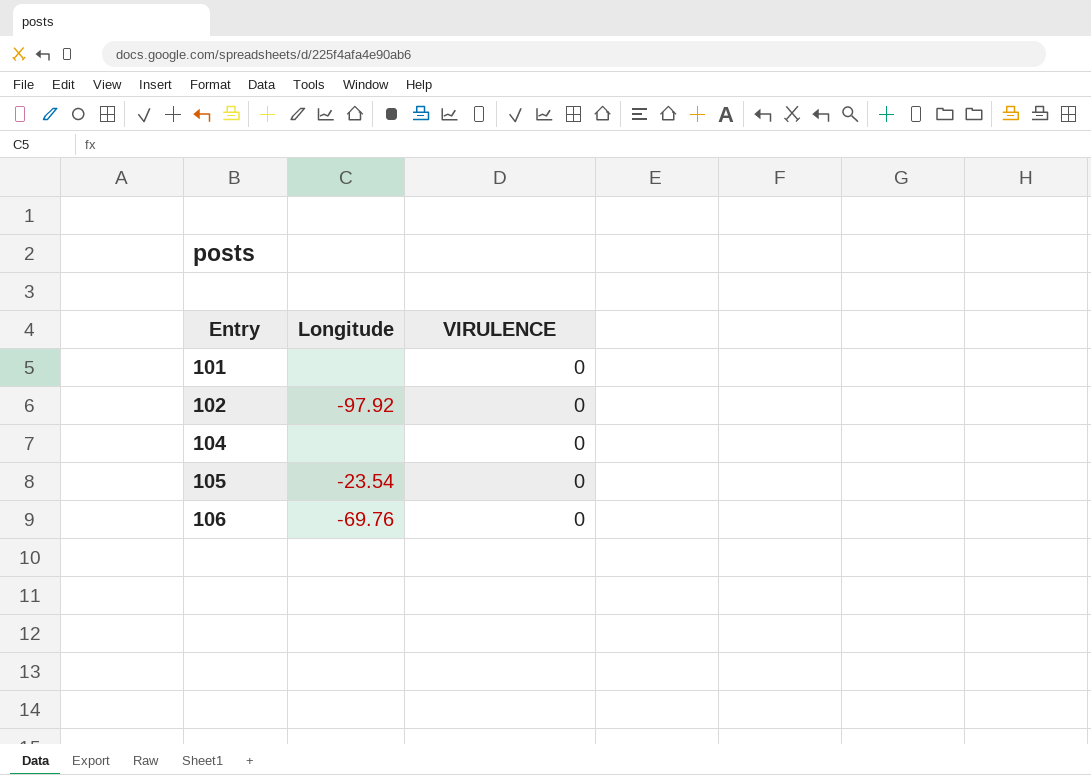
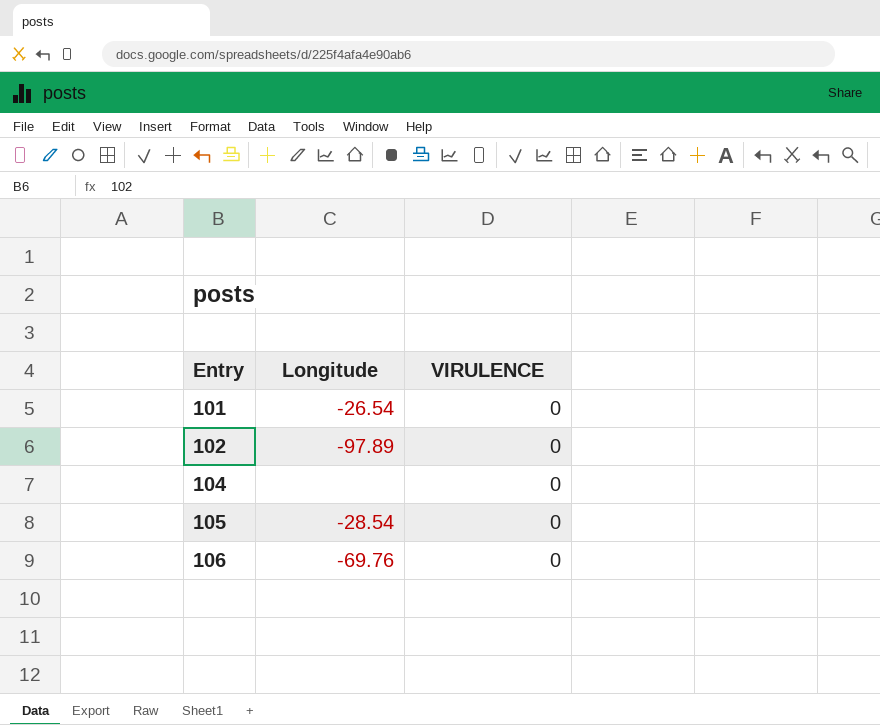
101 | Longitude: none -> -26.54
102 | Longitude: -97.92 -> -97.89
105 | Longitude: -23.54 -> -28.54

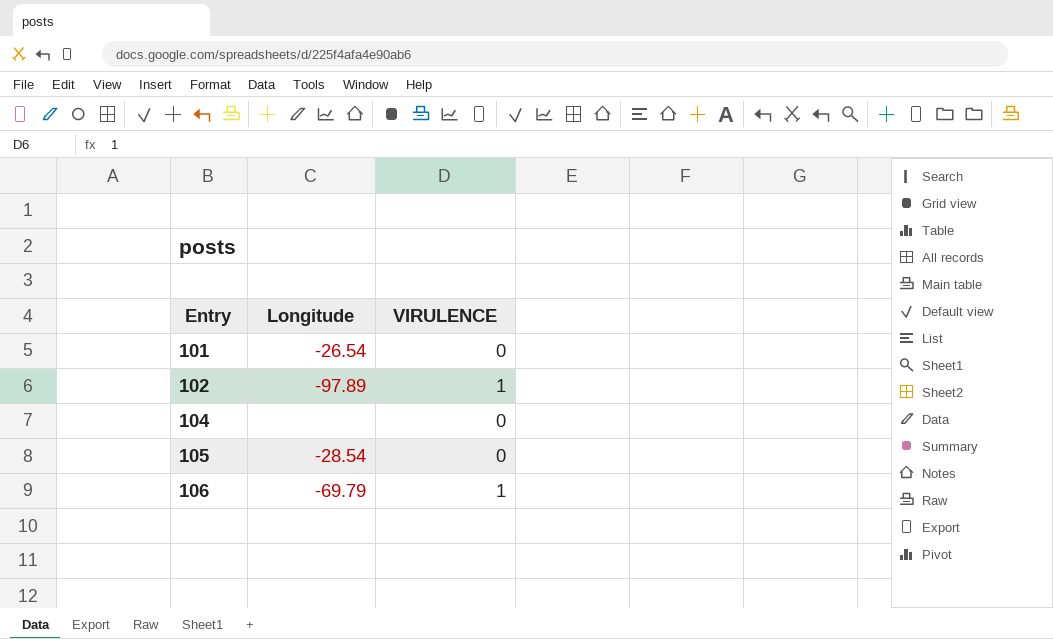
102 | VIRULENCE: 0 -> 1
106 | Longitude: -69.76 -> -69.79
106 | VIRULENCE: 0 -> 1

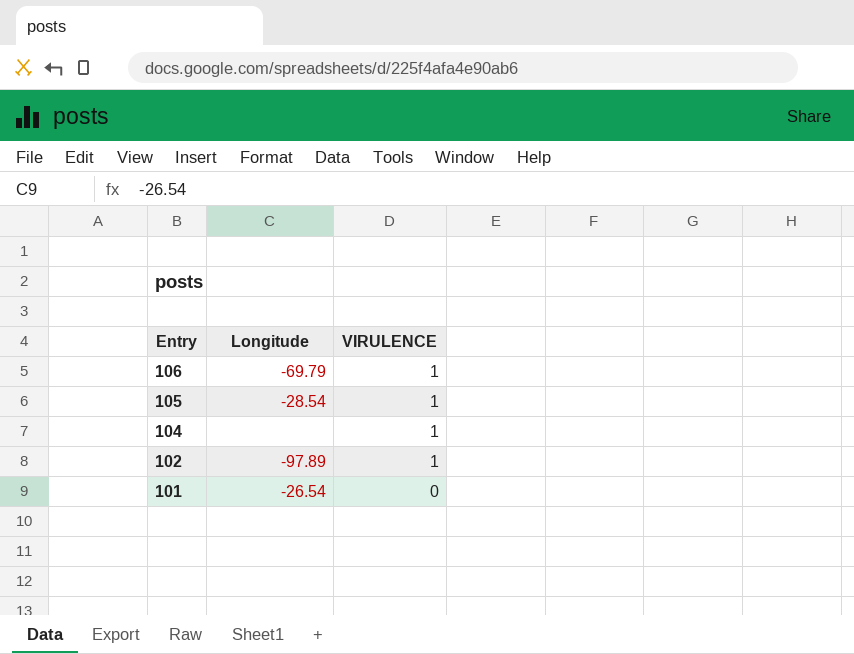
row order: Entry ascending -> Entry descending
105 | VIRULENCE: 0 -> 1
104 | VIRULENCE: 0 -> 1

